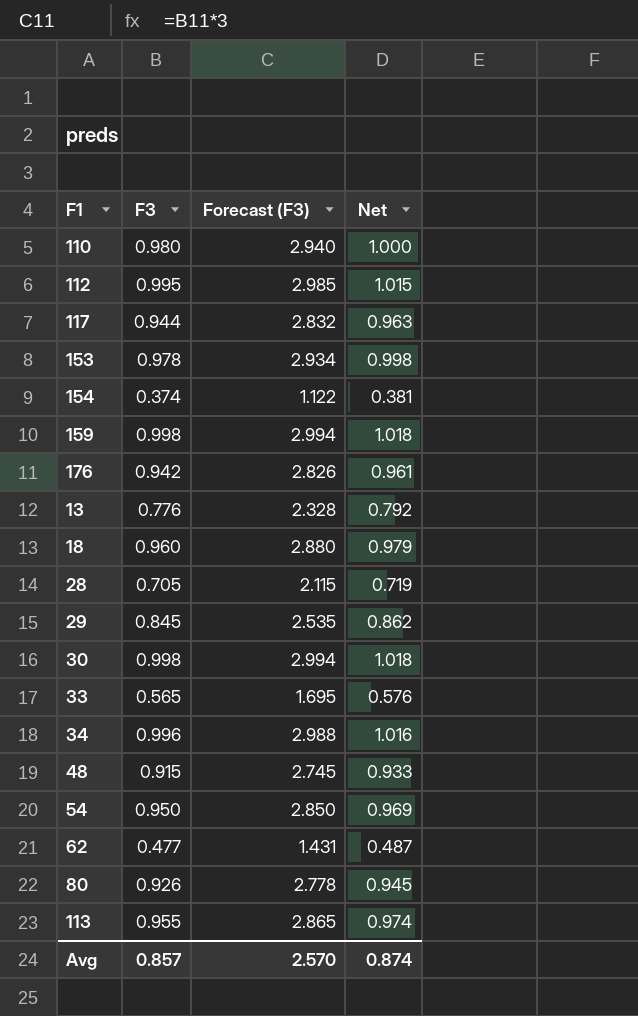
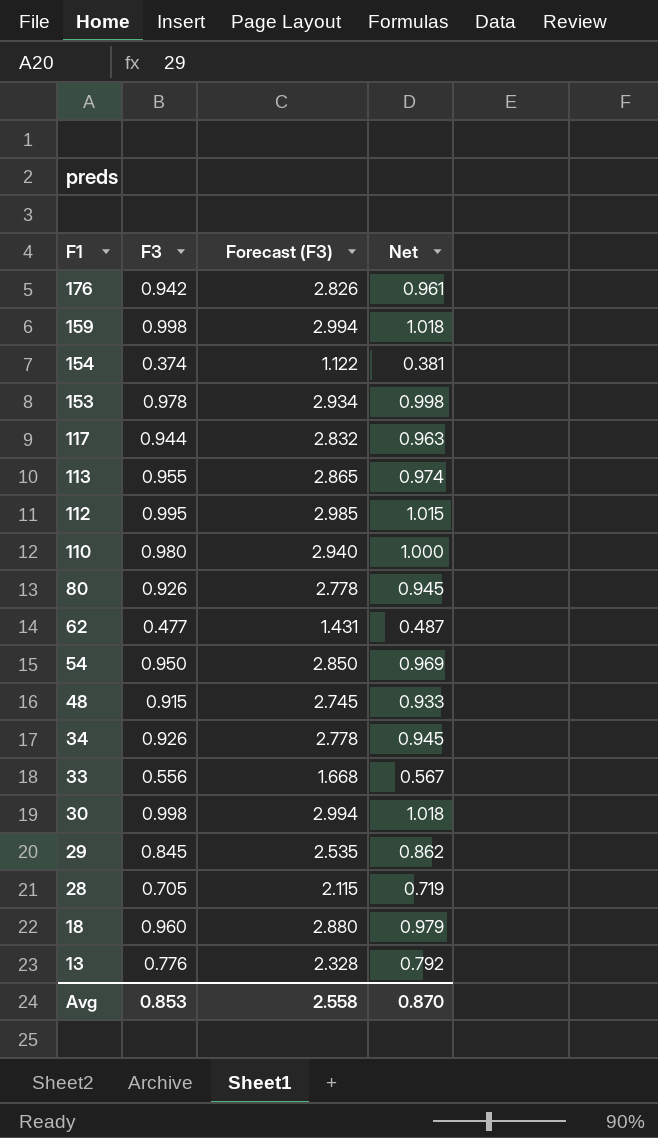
row order: none -> F1 descending
34 | F3: 0.996 -> 0.926
34 | Forecast (F3): 2.988 -> 2.778
34 | Net: 1.016 -> 0.945
33 | F3: 0.565 -> 0.556
33 | Forecast (F3): 1.695 -> 1.668
33 | Net: 0.576 -> 0.567
Avg | F3: 0.857 -> 0.853
Avg | Forecast (F3): 2.570 -> 2.558
Avg | Net: 0.874 -> 0.870

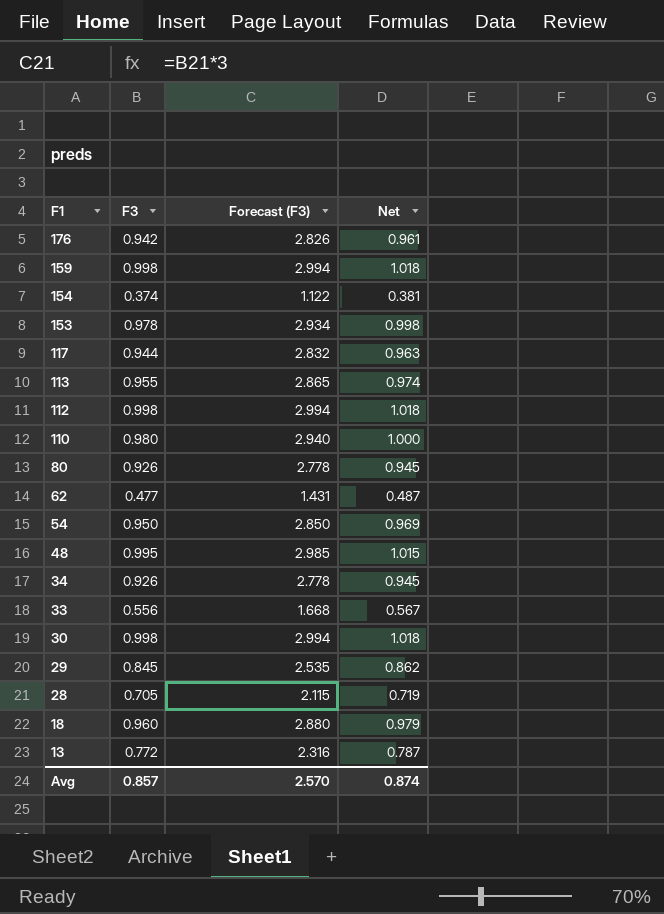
112 | F3: 0.995 -> 0.998
112 | Forecast (F3): 2.985 -> 2.994
112 | Net: 1.015 -> 1.018
48 | F3: 0.915 -> 0.995
48 | Forecast (F3): 2.745 -> 2.985
48 | Net: 0.933 -> 1.015
13 | F3: 0.776 -> 0.772
13 | Forecast (F3): 2.328 -> 2.316
13 | Net: 0.792 -> 0.787
Avg | F3: 0.853 -> 0.857
Avg | Forecast (F3): 2.558 -> 2.570
Avg | Net: 0.870 -> 0.874

